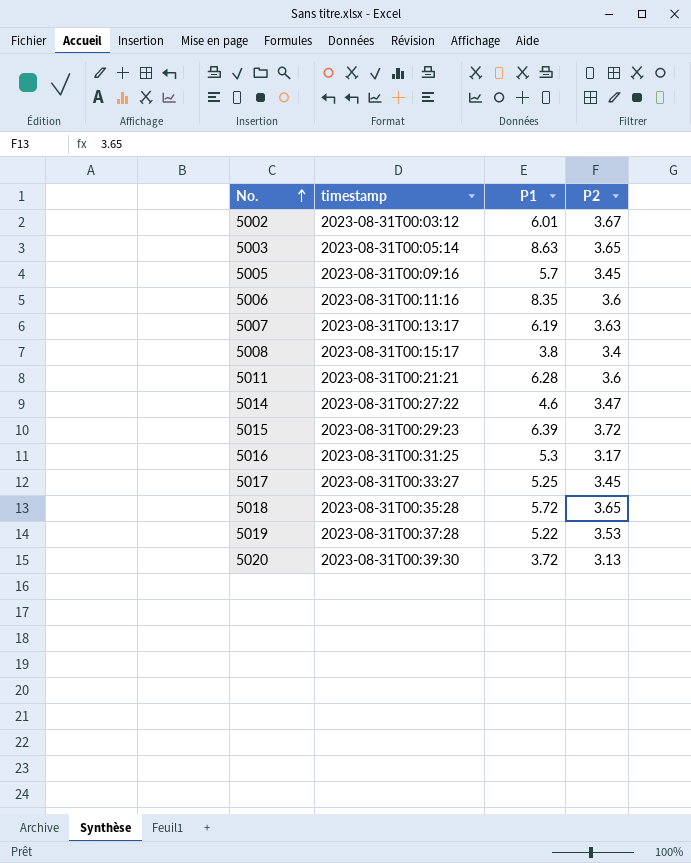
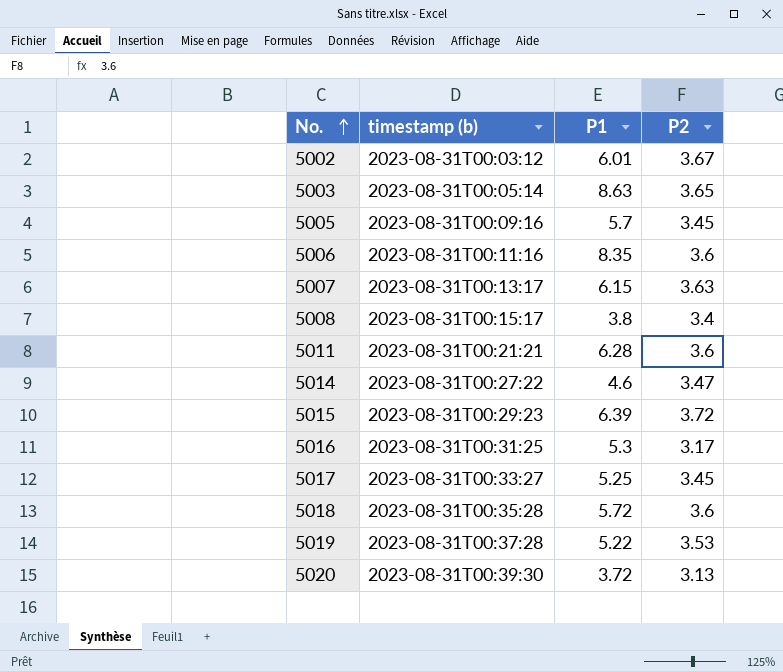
column name: timestamp -> timestamp (b)
5007 | P1: 6.19 -> 6.15
5018 | P2: 3.65 -> 3.6

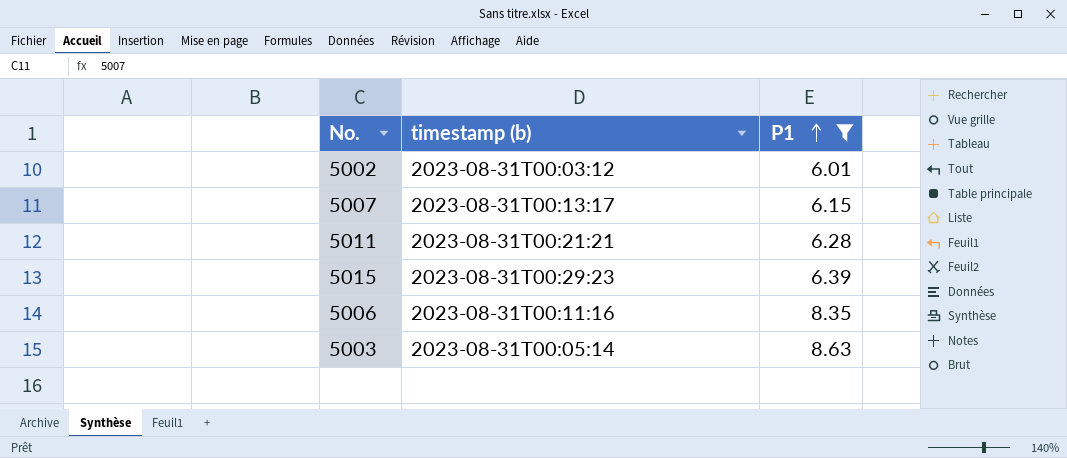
filter: none -> P1 >= 6.01
row order: No. ascending -> P1 ascending
column P2 | position: 4 -> none

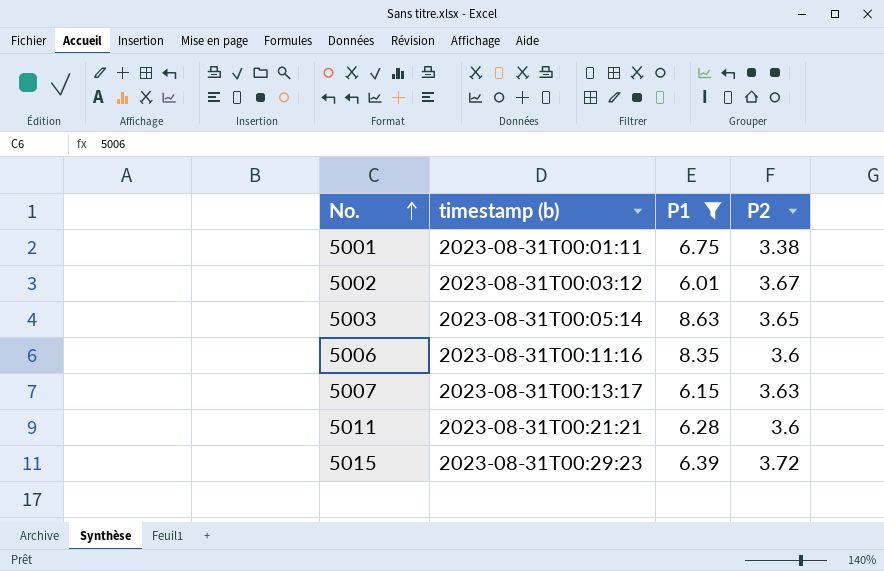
row order: P1 ascending -> No. ascending
column P2 | position: none -> 4
row 5001: none -> 2023-08-31T00:01:11 | 6.75 | 3.38

